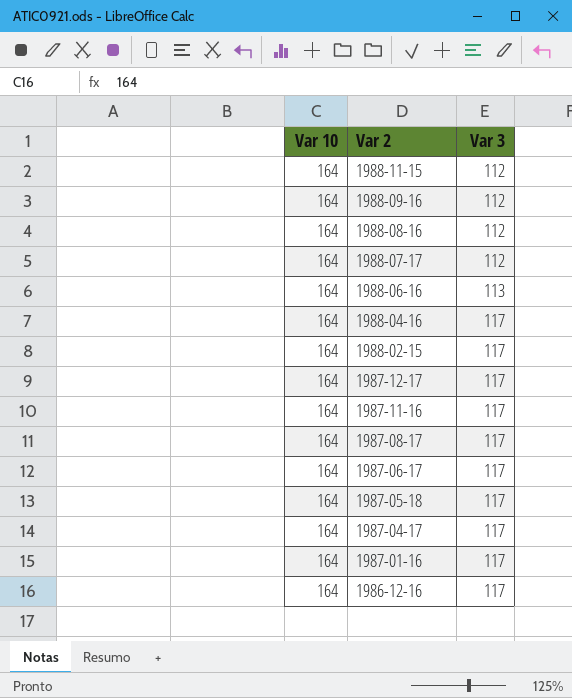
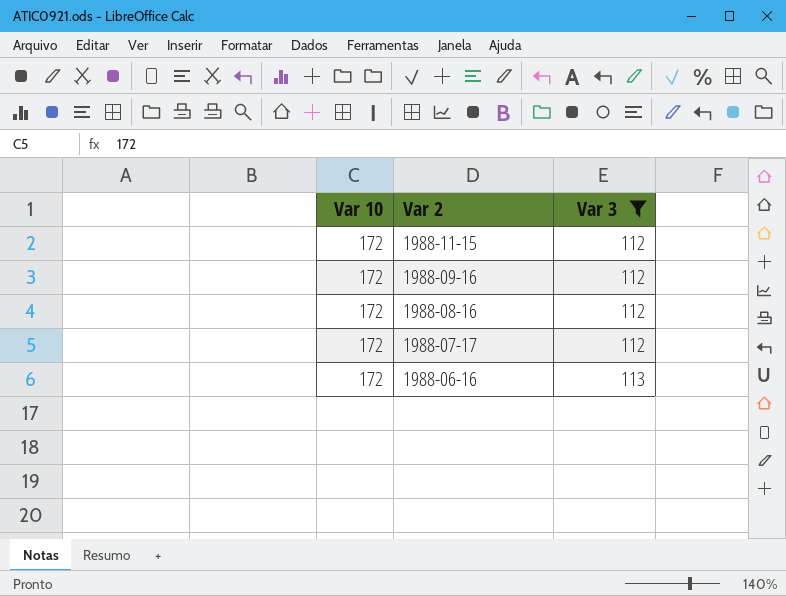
filter: none -> Var 3 != 117
1988-11-15 | Var 10: 164 -> 172
1988-09-16 | Var 10: 164 -> 172
1988-08-16 | Var 10: 164 -> 172
1988-07-17 | Var 10: 164 -> 172
1988-06-16 | Var 10: 164 -> 172

